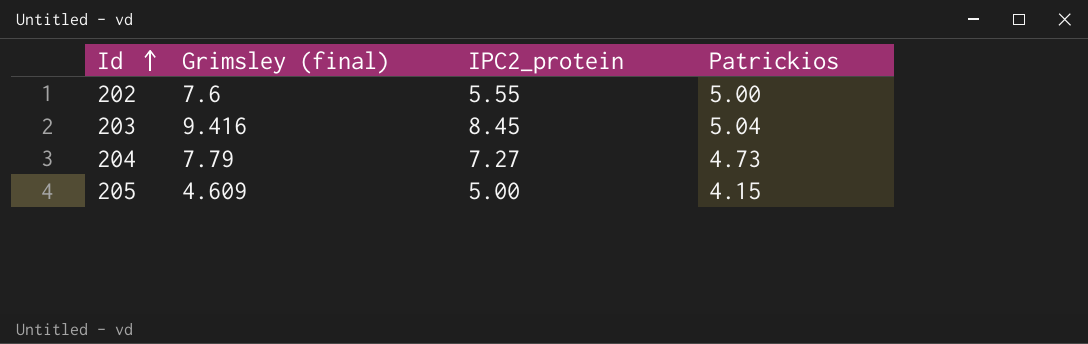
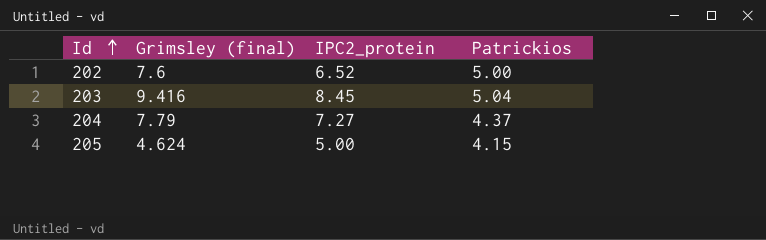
202 | IPC2_protein: 5.55 -> 6.52
204 | Patrickios: 4.73 -> 4.37
205 | Grimsley (final): 4.609 -> 4.624

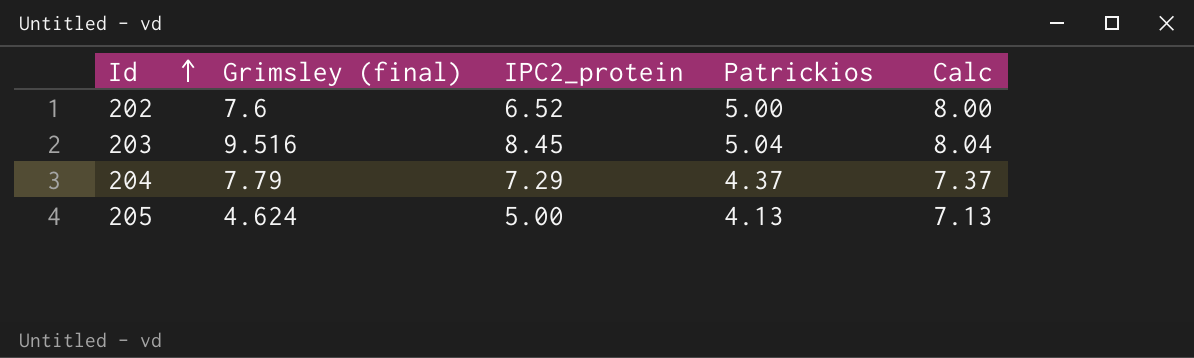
column Calc | formula: none -> [Patrickios] + 3
203 | Grimsley (final): 9.416 -> 9.516
204 | IPC2_protein: 7.27 -> 7.29
205 | Patrickios: 4.15 -> 4.13

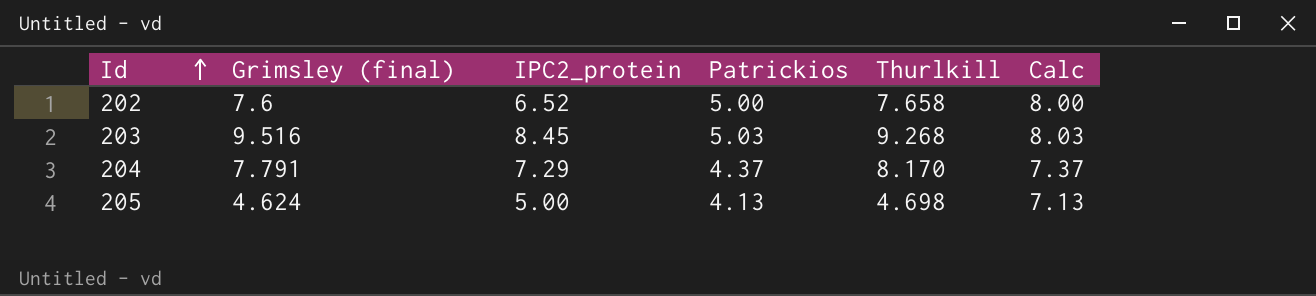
column Thurlkill | position: none -> 5
203 | Patrickios: 5.04 -> 5.03
203 | Calc: 8.04 -> 8.03
204 | Grimsley (final): 7.79 -> 7.791

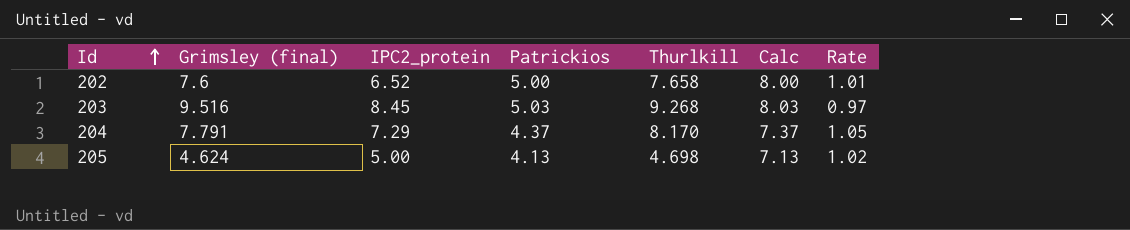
column Rate | formula: none -> [Thurlkill] / [Grimsley (final)]

